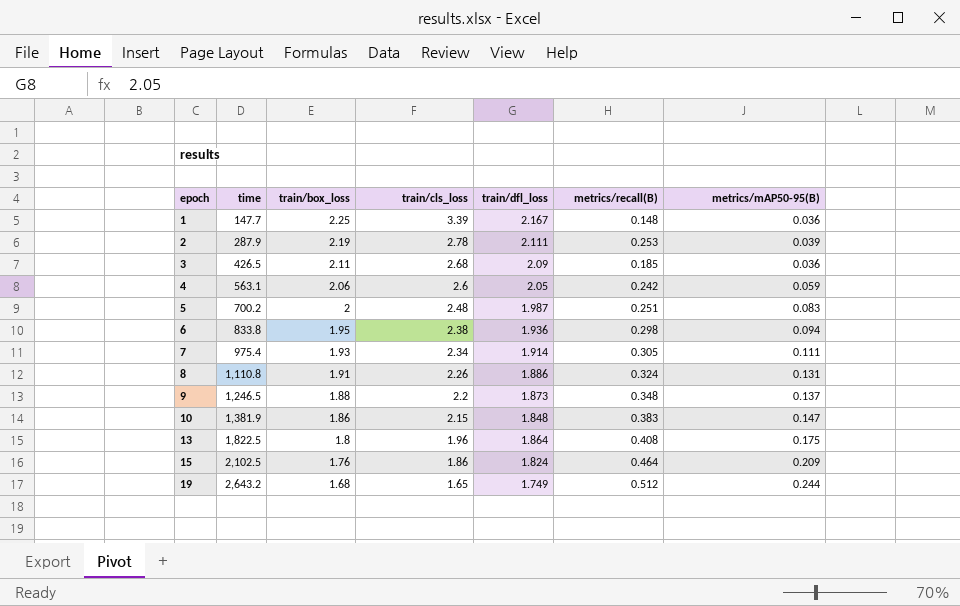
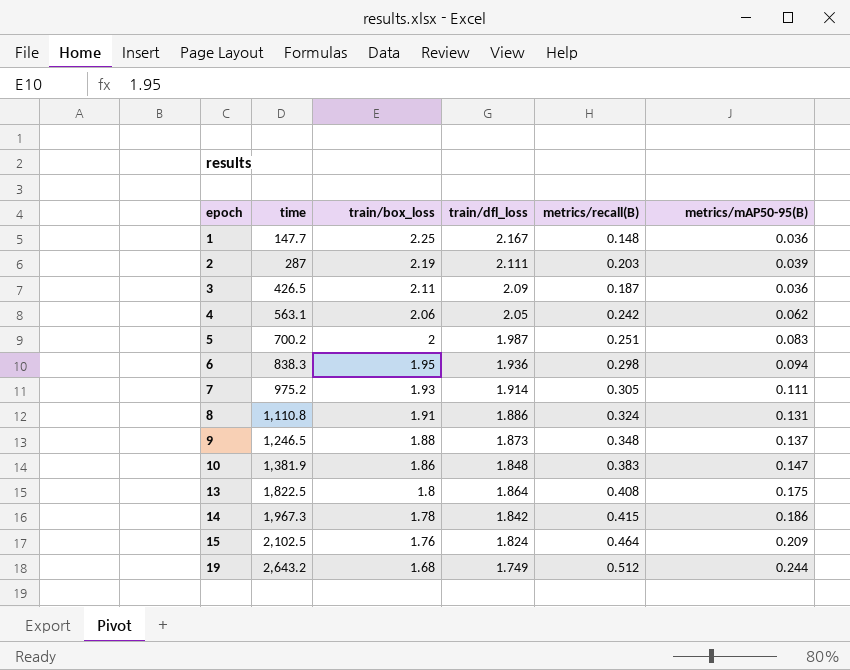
column train/cls_loss | position: 4 -> none
2 | time: 287.9 -> 287
2 | metrics/recall(B): 0.253 -> 0.203
3 | metrics/recall(B): 0.185 -> 0.187
4 | metrics/mAP50-95(B): 0.059 -> 0.062
6 | time: 833.8 -> 838.3
7 | time: 975.4 -> 975.2
row 14: none -> 1,967.3 | 1.78 | 1.842 | 0.415 | 0.186

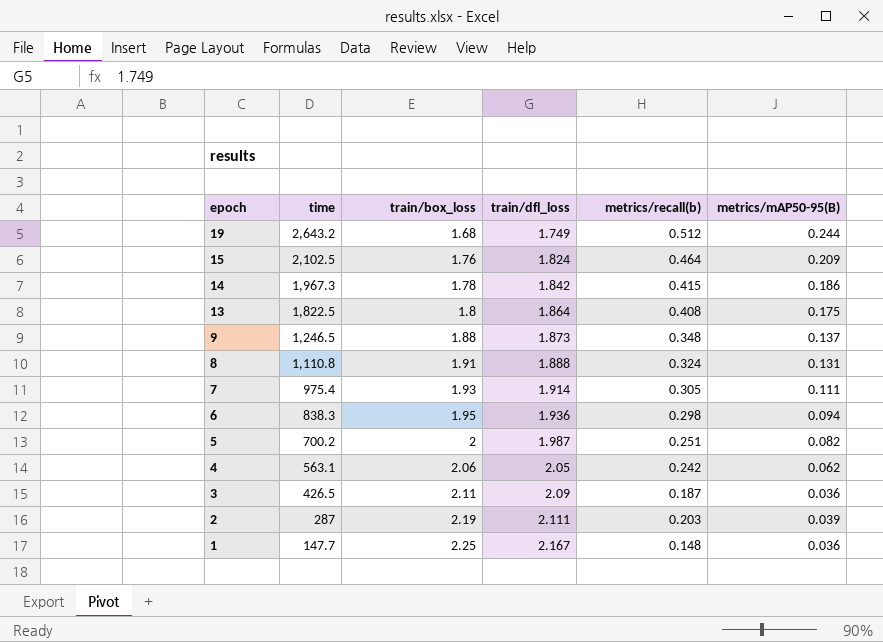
row order: epoch ascending -> epoch descending
column name: metrics/recall(B) -> metrics/recall(b)
row 10: 1,381.9 | 1.86 | 1.848 | 0.383 | 0.147 -> none
8 | train/dfl_loss: 1.886 -> 1.888
7 | time: 975.2 -> 975.4
5 | metrics/mAP50-95(B): 0.083 -> 0.082

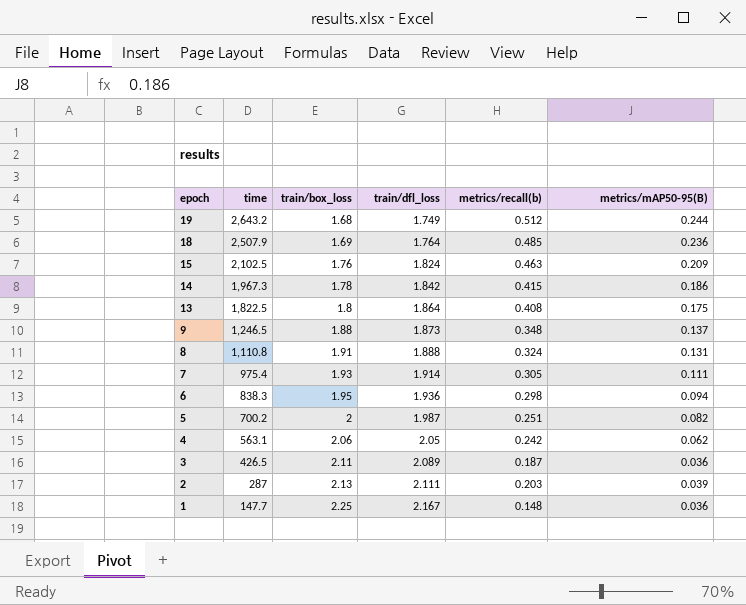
row 18: none -> 2,507.9 | 1.69 | 1.764 | 0.485 | 0.236
15 | metrics/recall(b): 0.464 -> 0.463
3 | train/dfl_loss: 2.09 -> 2.089
2 | train/box_loss: 2.19 -> 2.13

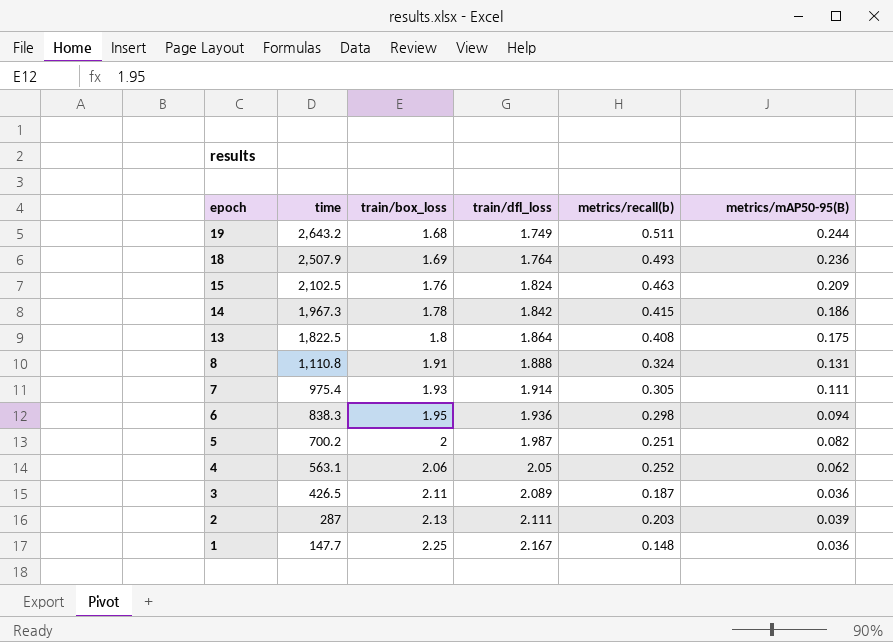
row 9: 1,246.5 | 1.88 | 1.873 | 0.348 | 0.137 -> none
19 | metrics/recall(b): 0.512 -> 0.511
18 | metrics/recall(b): 0.485 -> 0.493
4 | metrics/recall(b): 0.242 -> 0.252

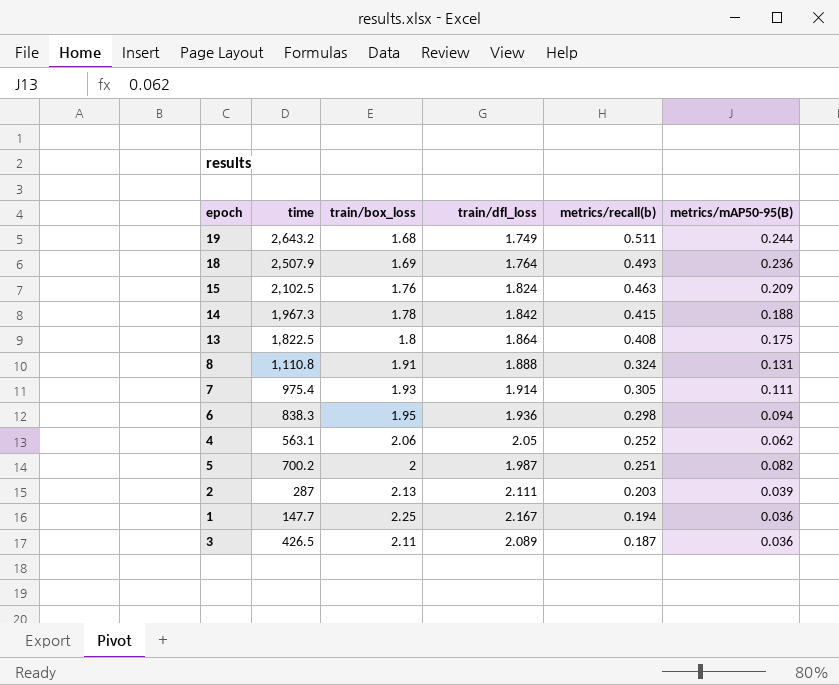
row order: epoch descending -> metrics/recall(b) descending
14 | metrics/mAP50-95(B): 0.186 -> 0.188
1 | metrics/recall(b): 0.148 -> 0.194

